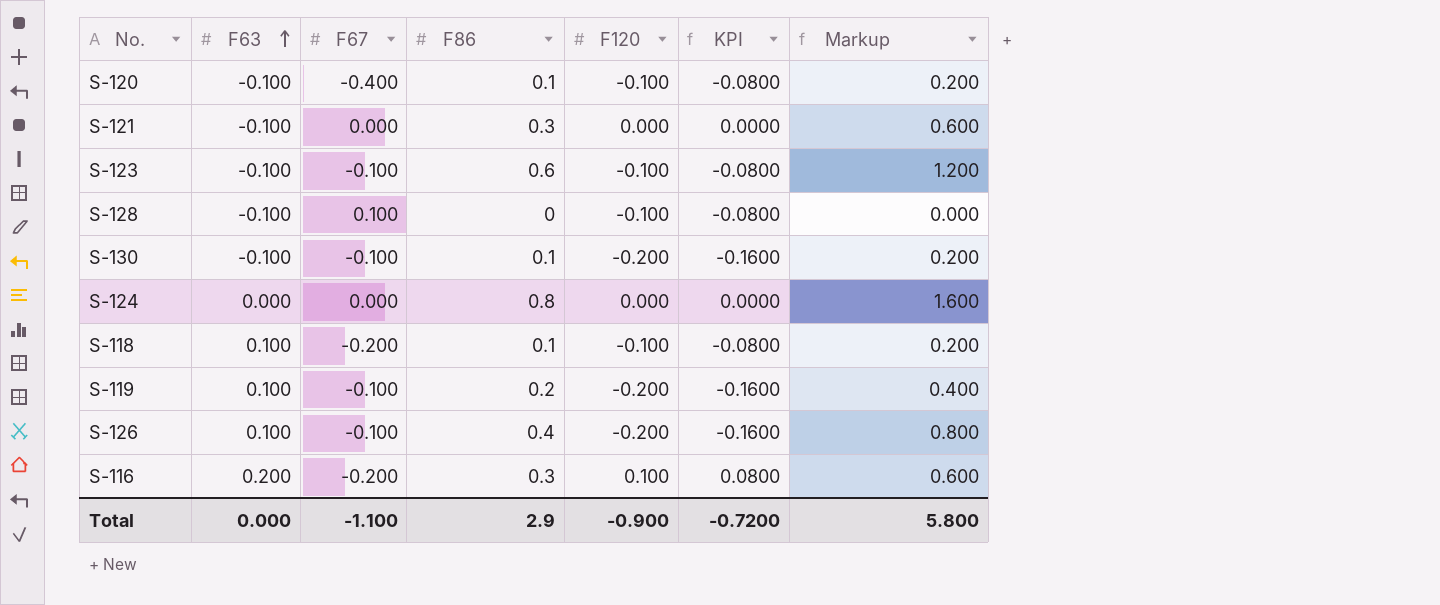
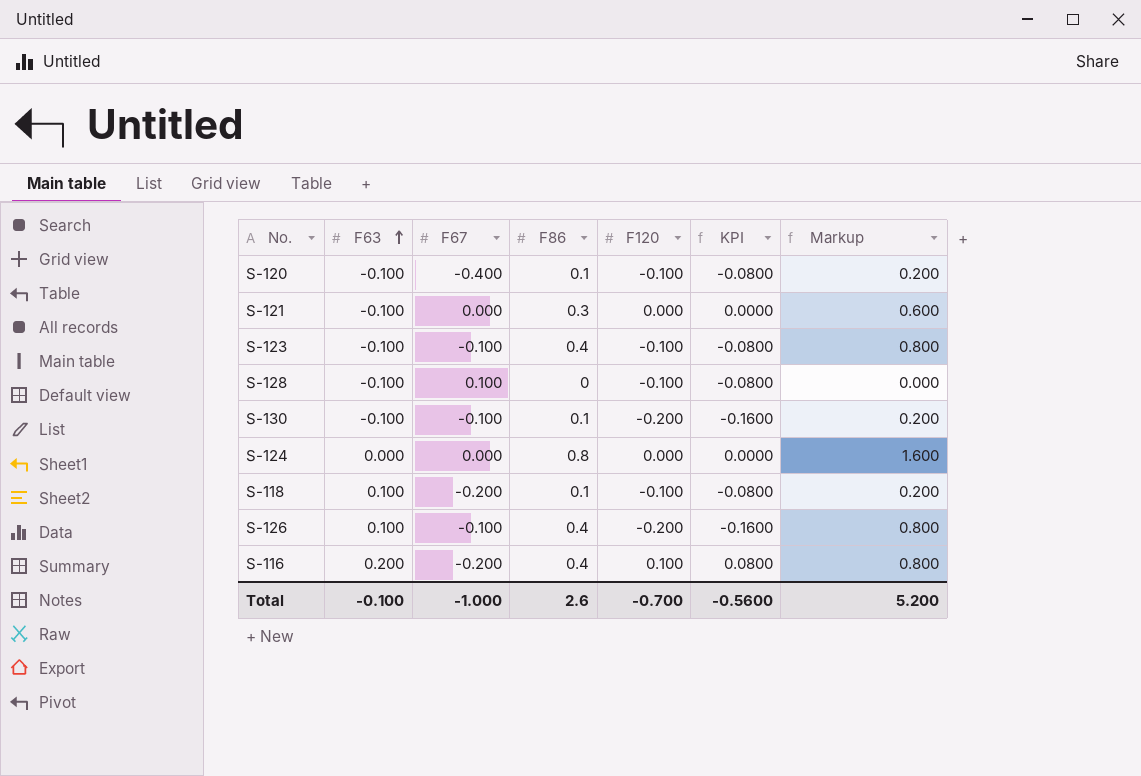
row S-119: 0.100 | -0.100 | 0.2 | -0.200 | -0.1600 | 0.400 -> none
S-123 | F86: 0.6 -> 0.4
S-123 | Markup: 1.200 -> 0.800
S-116 | F86: 0.3 -> 0.4
S-116 | Markup: 0.600 -> 0.800
Total | F63: 0.000 -> -0.100
Total | F67: -1.100 -> -1.000
Total | F86: 2.9 -> 2.6
Total | F120: -0.900 -> -0.700
Total | KPI: -0.7200 -> -0.5600
Total | Markup: 5.800 -> 5.200

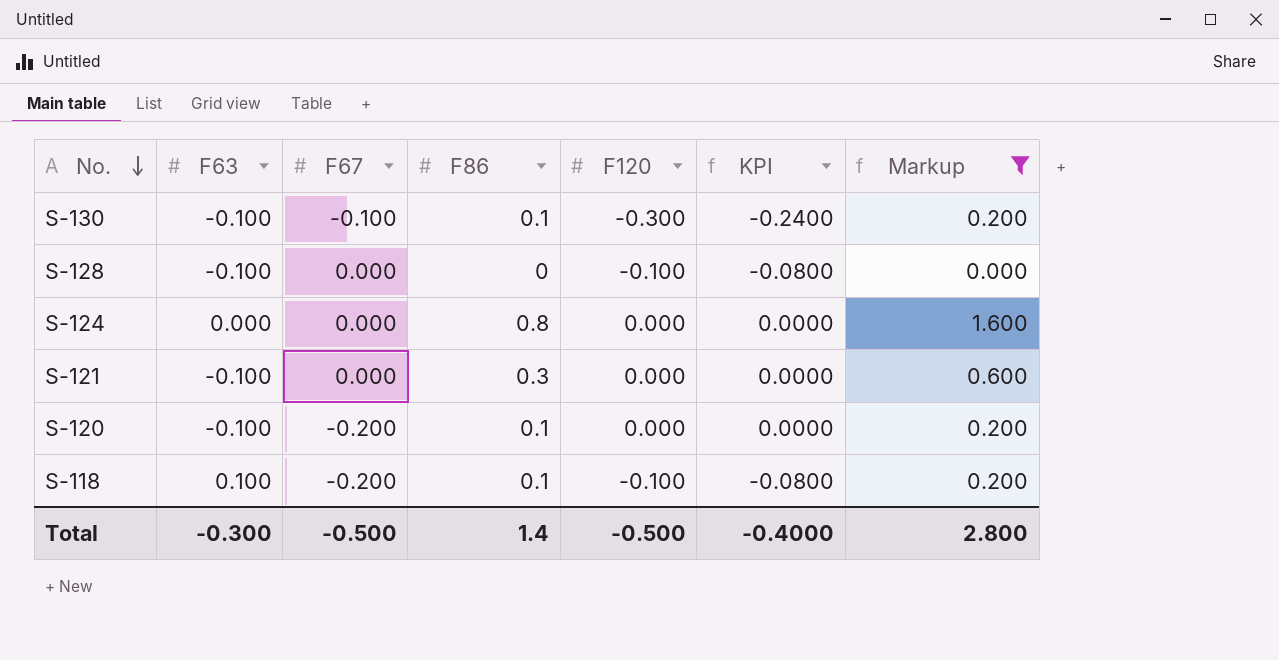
filter: none -> Markup != 0.800
row order: F63 ascending -> No. descending
S-130 | F120: -0.200 -> -0.300
S-130 | KPI: -0.1600 -> -0.2400
S-128 | F67: 0.100 -> 0.000
S-120 | F67: -0.400 -> -0.200
S-120 | F120: -0.100 -> 0.000
S-120 | KPI: -0.0800 -> 0.0000
Total | F63: -0.100 -> -0.300
Total | F67: -1.000 -> -0.500
Total | F86: 2.6 -> 1.4
Total | F120: -0.700 -> -0.500
Total | KPI: -0.5600 -> -0.4000
Total | Markup: 5.200 -> 2.800

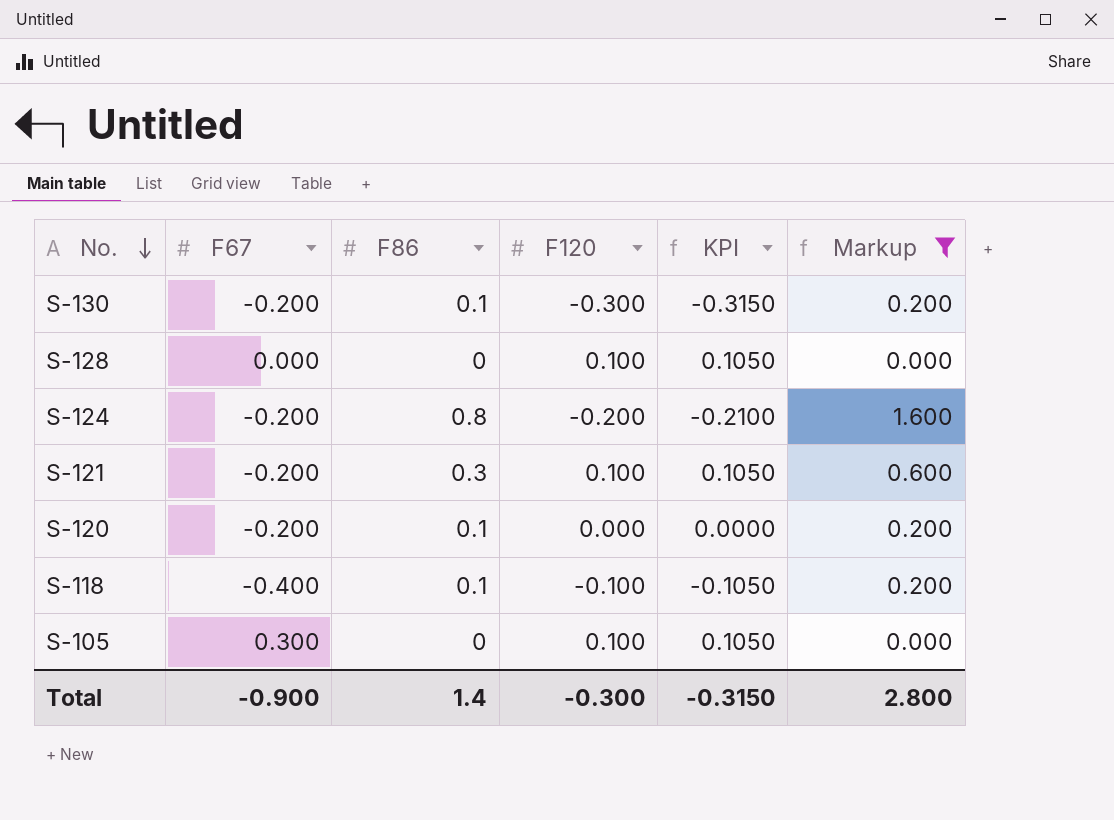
column F63 | position: 2 -> none
column KPI | formula: [F120] * 0.8 -> [F120] * 1.05
S-130 | F67: -0.100 -> -0.200
S-128 | F120: -0.100 -> 0.100
S-124 | F67: 0.000 -> -0.200
S-124 | F120: 0.000 -> -0.200
S-121 | F67: 0.000 -> -0.200
S-121 | F120: 0.000 -> 0.100
S-118 | F67: -0.200 -> -0.400
row S-105: none -> 0.300 | 0 | 0.100 | 0.1050 | 0.000
Total | F67: -0.500 -> -0.900
Total | F120: -0.500 -> -0.300
Total | KPI: -0.4000 -> -0.3150

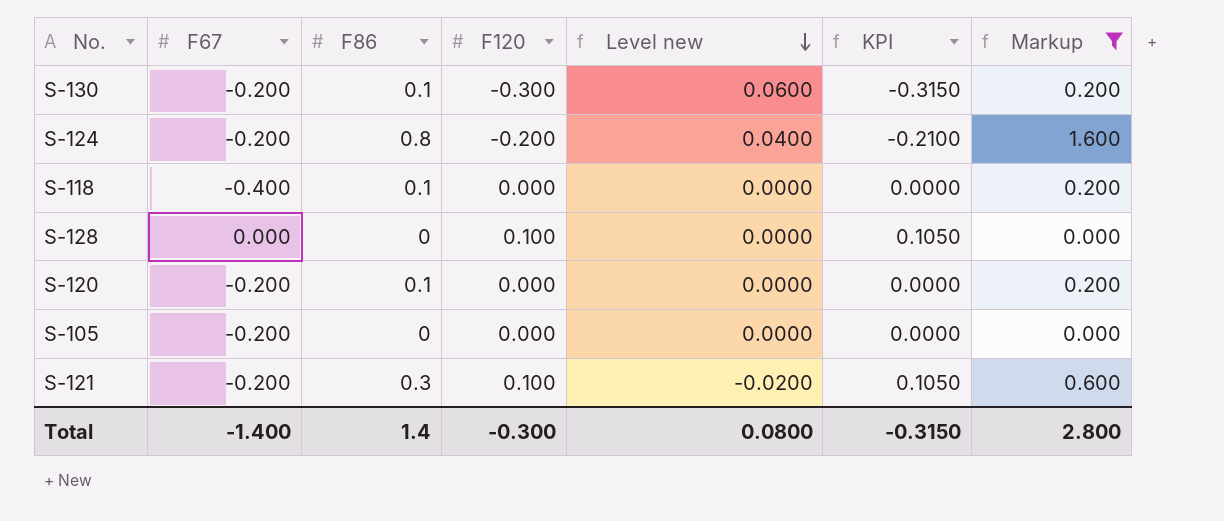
row order: No. descending -> Level new descending
column Level new | formula: none -> [F67] * [F120]
S-118 | F120: -0.100 -> 0.000
S-118 | KPI: -0.1050 -> 0.0000
S-105 | F67: 0.300 -> -0.200
S-105 | F120: 0.100 -> 0.000
S-105 | KPI: 0.1050 -> 0.0000
Total | F67: -0.900 -> -1.400

